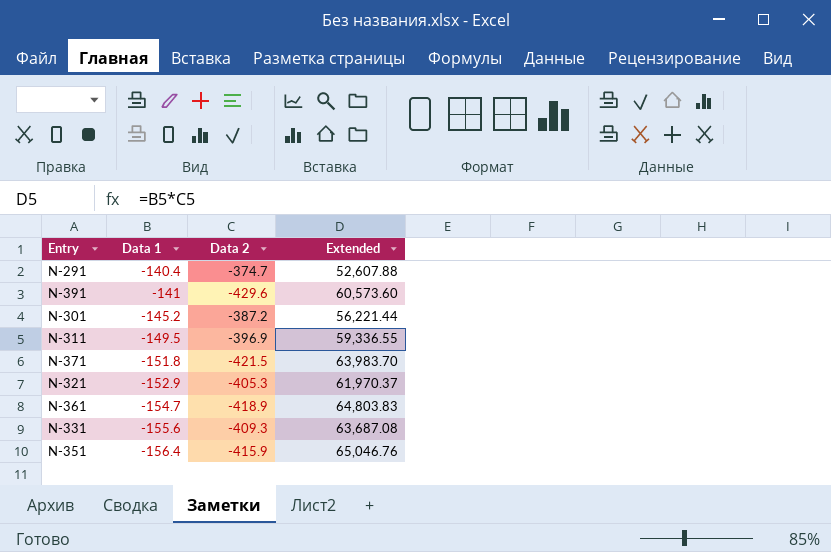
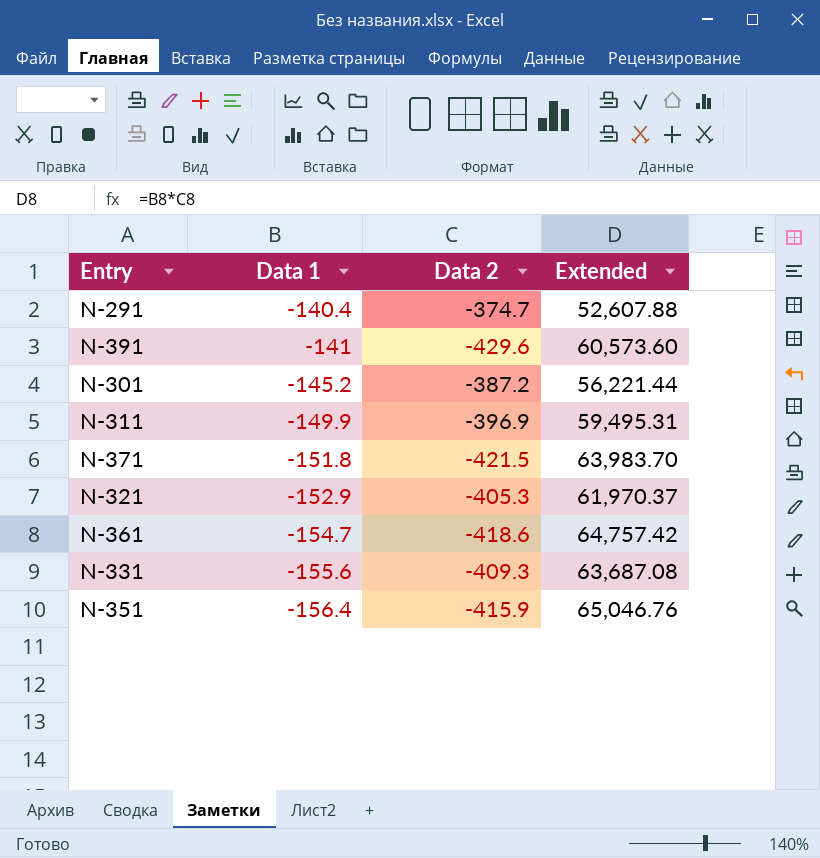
N-311 | Data 1: -149.5 -> -149.9
N-311 | Extended: 59,336.55 -> 59,495.31
N-361 | Data 2: -418.9 -> -418.6
N-361 | Extended: 64,803.83 -> 64,757.42

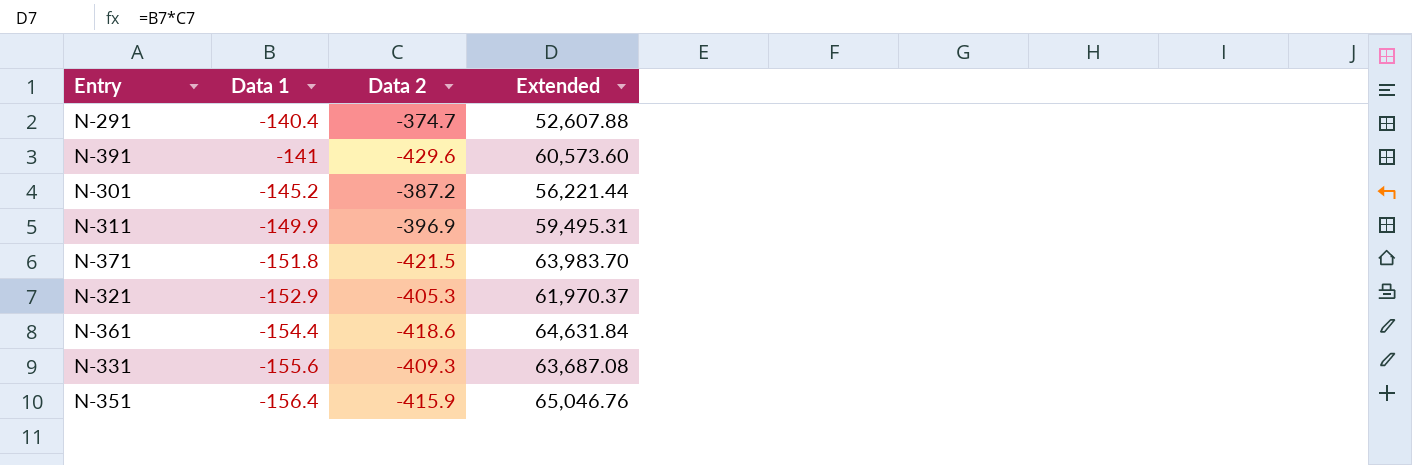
N-361 | Data 1: -154.7 -> -154.4
N-361 | Extended: 64,757.42 -> 64,631.84

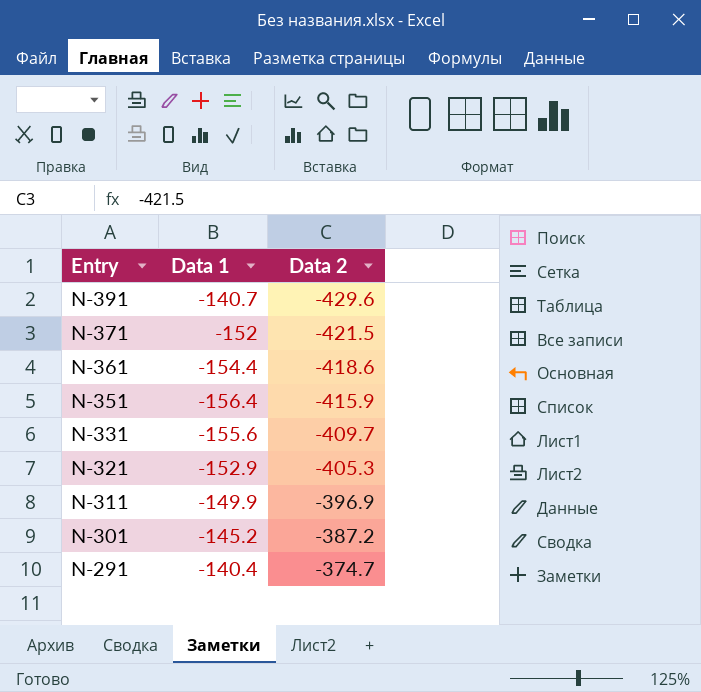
row order: Data 1 descending -> Entry descending
column Extended | formula: [Data 1] * [Data 2] -> none
N-391 | Data 1: -141 -> -140.7
N-371 | Data 1: -151.8 -> -152
N-331 | Data 2: -409.3 -> -409.7

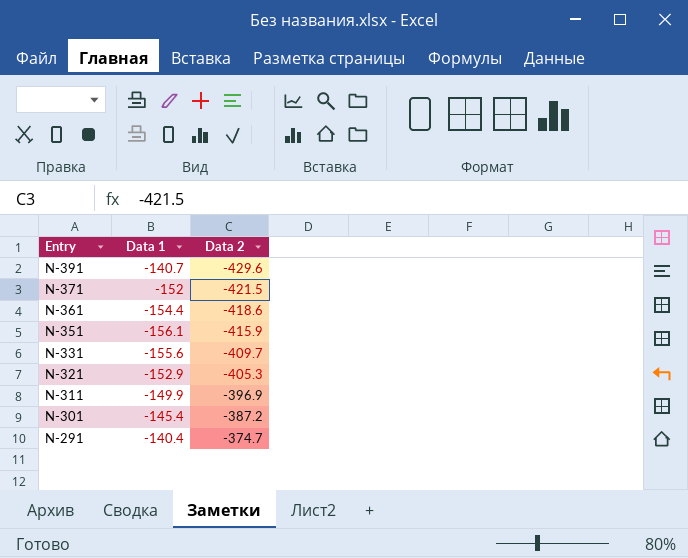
N-351 | Data 1: -156.4 -> -156.1
N-301 | Data 1: -145.2 -> -145.4

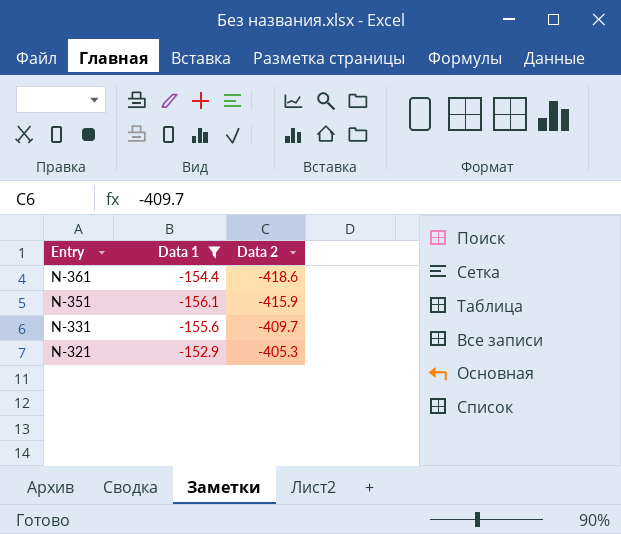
filter: none -> Data 1 <= -152.9

